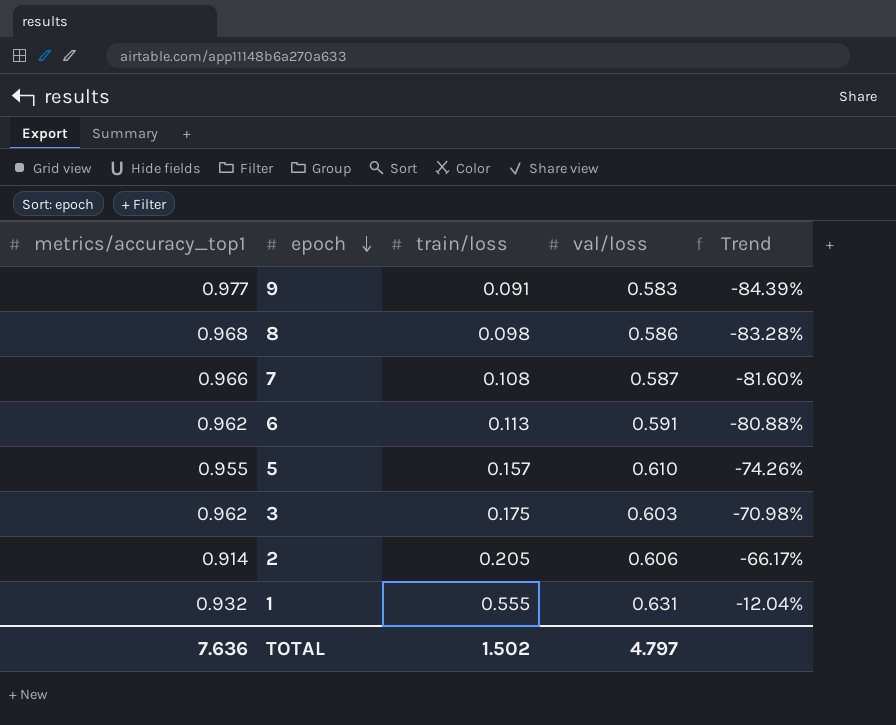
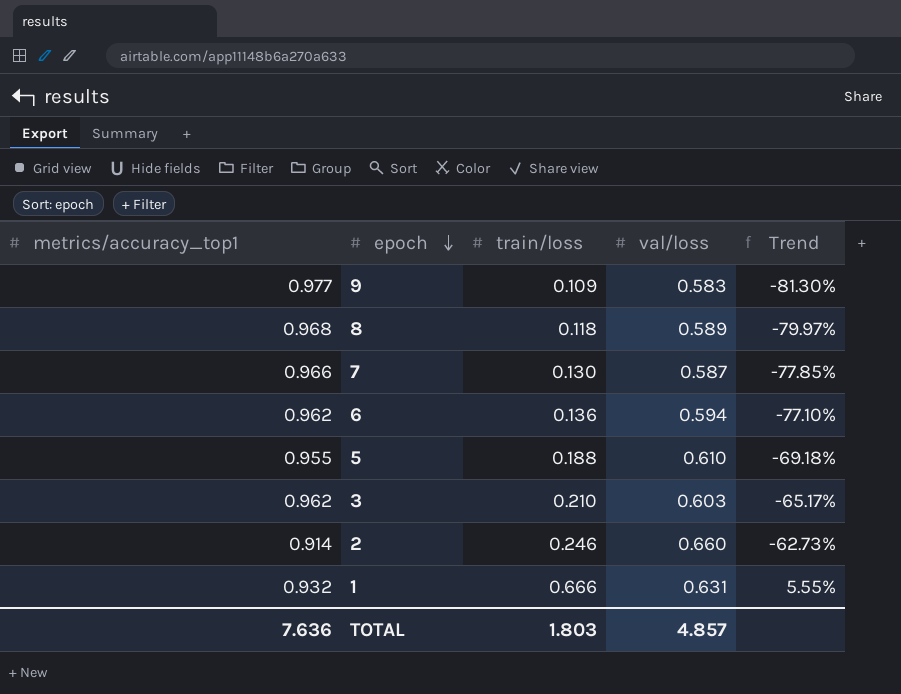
9 | train/loss: 0.091 -> 0.109
9 | Trend: -84.39% -> -81.30%
8 | train/loss: 0.098 -> 0.118
8 | val/loss: 0.586 -> 0.589
8 | Trend: -83.28% -> -79.97%
7 | train/loss: 0.108 -> 0.130
7 | Trend: -81.60% -> -77.85%
6 | train/loss: 0.113 -> 0.136
6 | val/loss: 0.591 -> 0.594
6 | Trend: -80.88% -> -77.10%
5 | train/loss: 0.157 -> 0.188
5 | Trend: -74.26% -> -69.18%
3 | train/loss: 0.175 -> 0.210
3 | Trend: -70.98% -> -65.17%
2 | train/loss: 0.205 -> 0.246
2 | val/loss: 0.606 -> 0.660
2 | Trend: -66.17% -> -62.73%
1 | train/loss: 0.555 -> 0.666
1 | Trend: -12.04% -> 5.55%
TOTAL | train/loss: 1.502 -> 1.803
TOTAL | val/loss: 4.797 -> 4.857

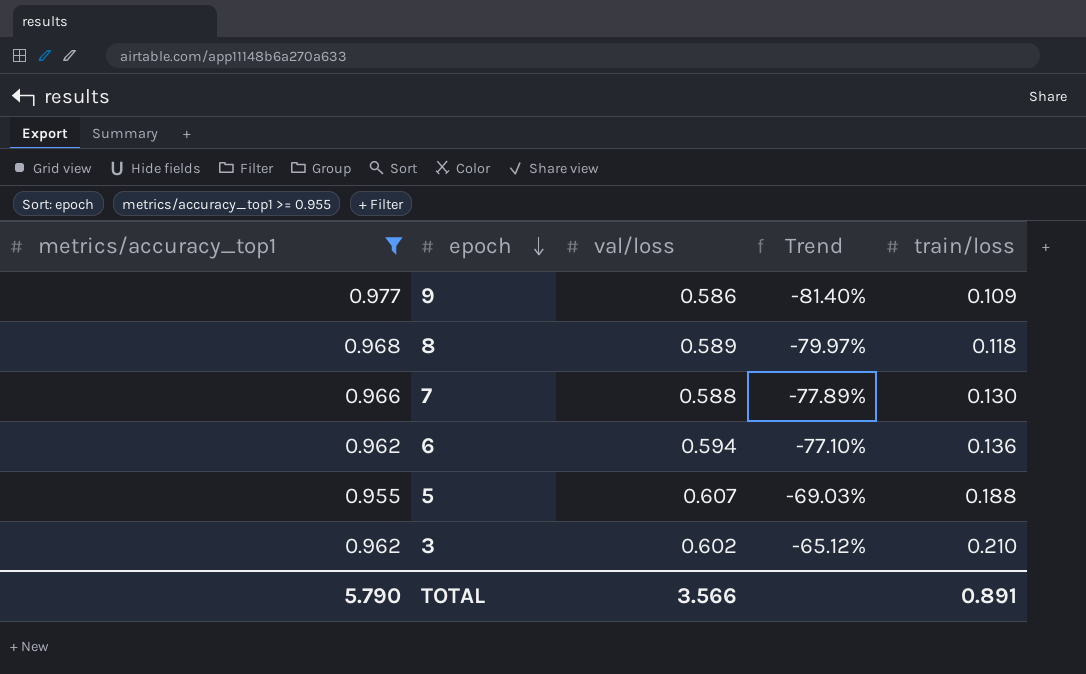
filter: none -> metrics/accuracy_top1 >= 0.955
column train/loss | position: 3 -> 5
9 | val/loss: 0.583 -> 0.586
9 | Trend: -81.30% -> -81.40%
7 | val/loss: 0.587 -> 0.588
7 | Trend: -77.85% -> -77.89%
5 | val/loss: 0.610 -> 0.607
5 | Trend: -69.18% -> -69.03%
3 | val/loss: 0.603 -> 0.602
3 | Trend: -65.17% -> -65.12%
TOTAL | metrics/accuracy_top1: 7.636 -> 5.790
TOTAL | val/loss: 4.857 -> 3.566
TOTAL | train/loss: 1.803 -> 0.891

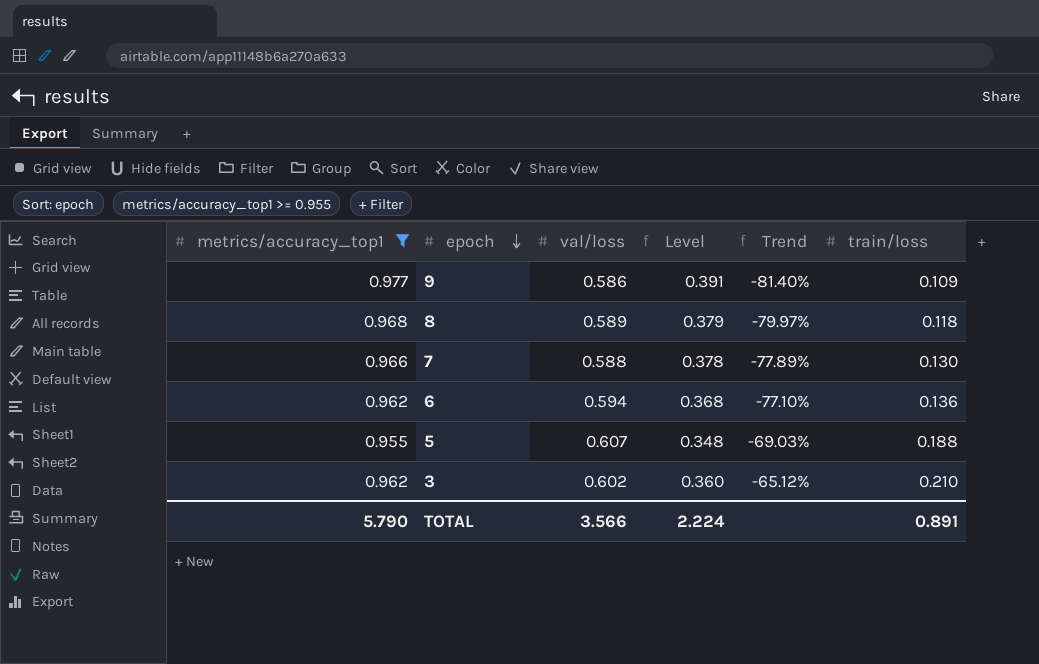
column Level | formula: none -> [metrics/accuracy_top1] - [val/loss]

